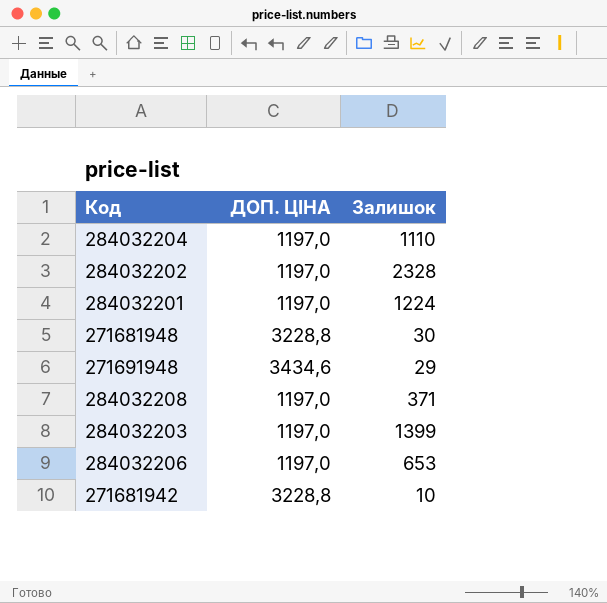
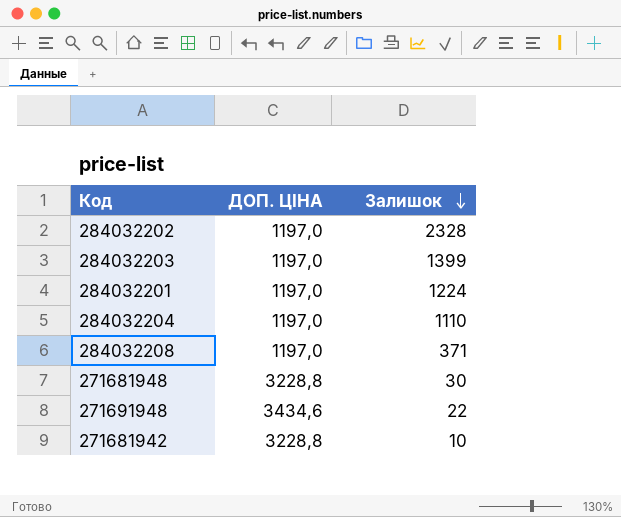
row order: none -> Залишок descending
row 284032206: 1197,0 | 653 -> none
271691948 | Залишок: 29 -> 22

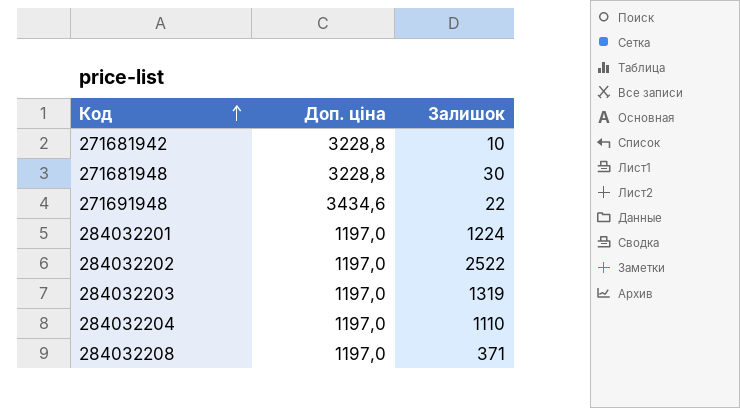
row order: Залишок descending -> Код ascending
column name: ДОП. ЦІНА -> Доп. ціна
284032202 | Залишок: 2328 -> 2522
284032203 | Залишок: 1399 -> 1319

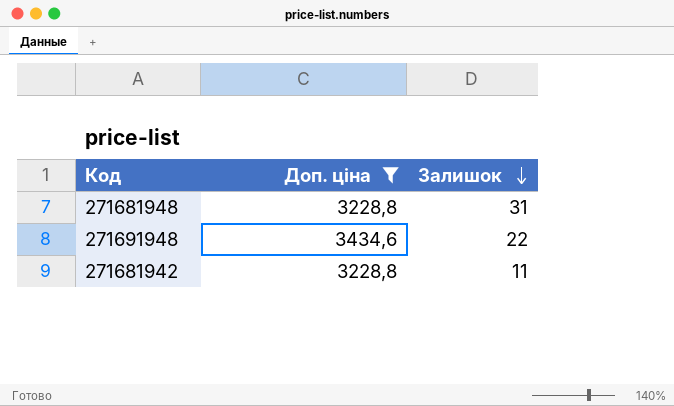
filter: none -> Доп. ціна != 1197,0
row order: Код ascending -> Залишок descending
271681948 | Залишок: 30 -> 31
271681942 | Залишок: 10 -> 11

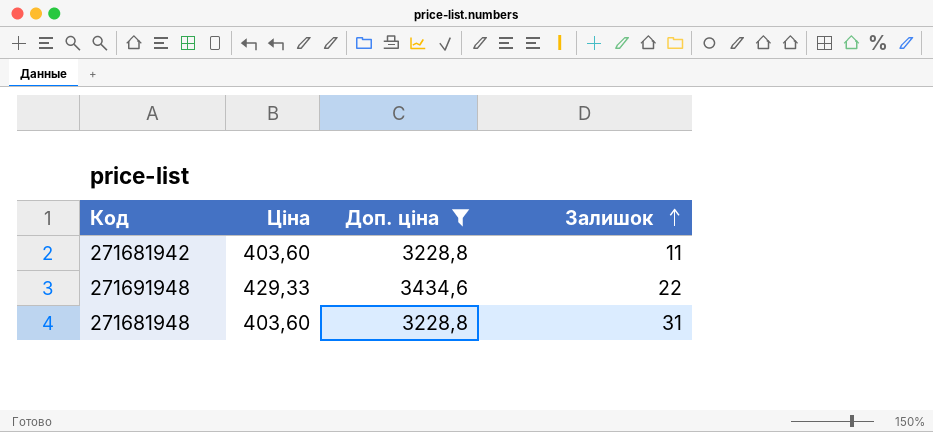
row order: Залишок descending -> Залишок ascending
column Ціна | position: none -> 2

